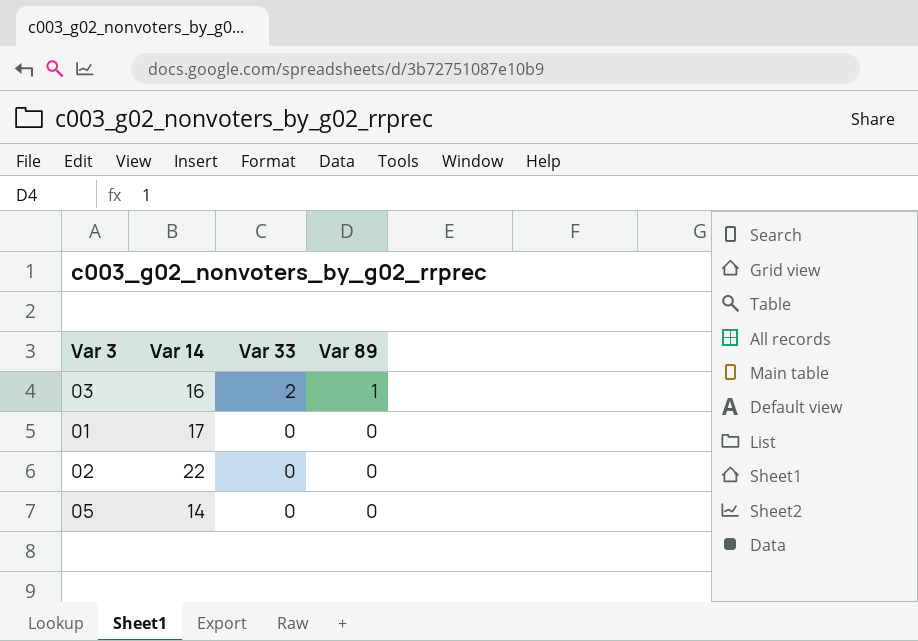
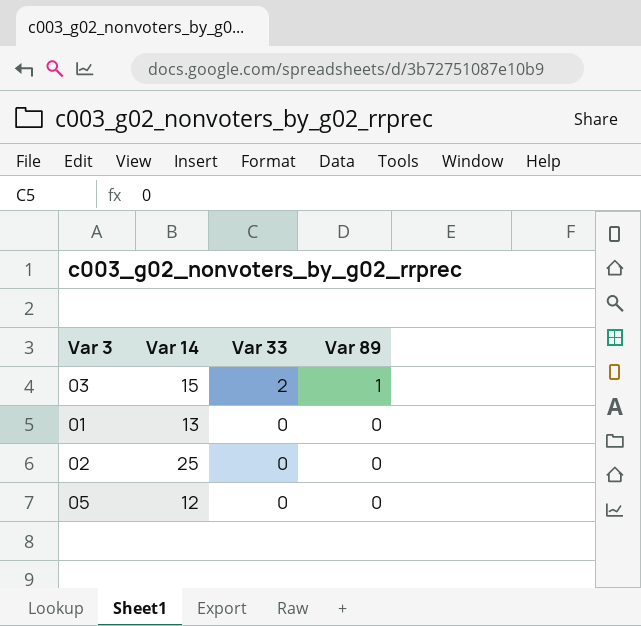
03 | Var 14: 16 -> 15
01 | Var 14: 17 -> 13
02 | Var 14: 22 -> 25
05 | Var 14: 14 -> 12

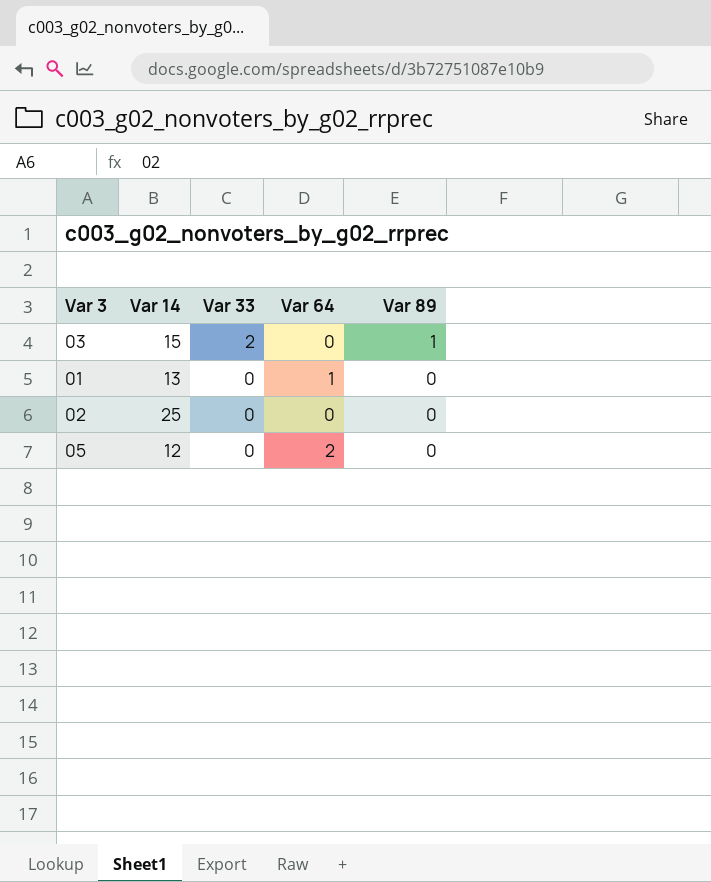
column Var 64 | position: none -> 4

